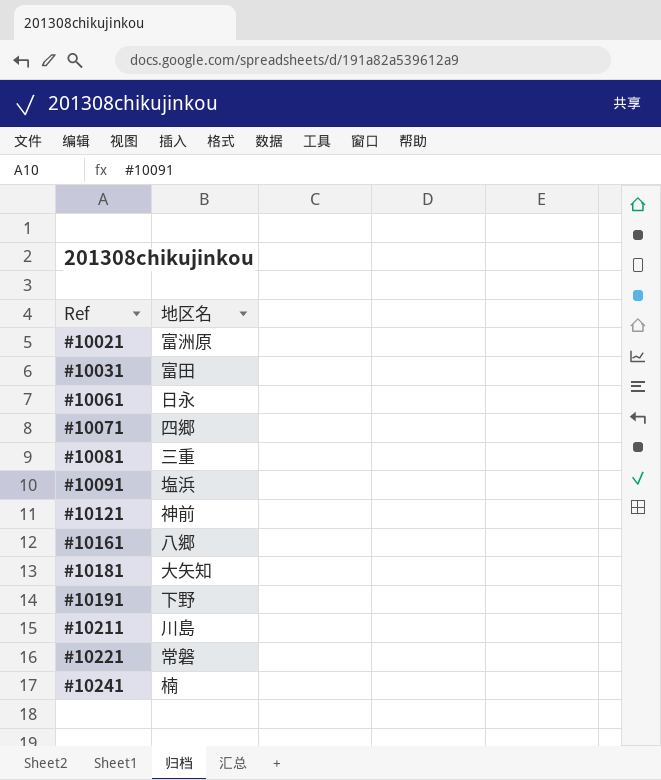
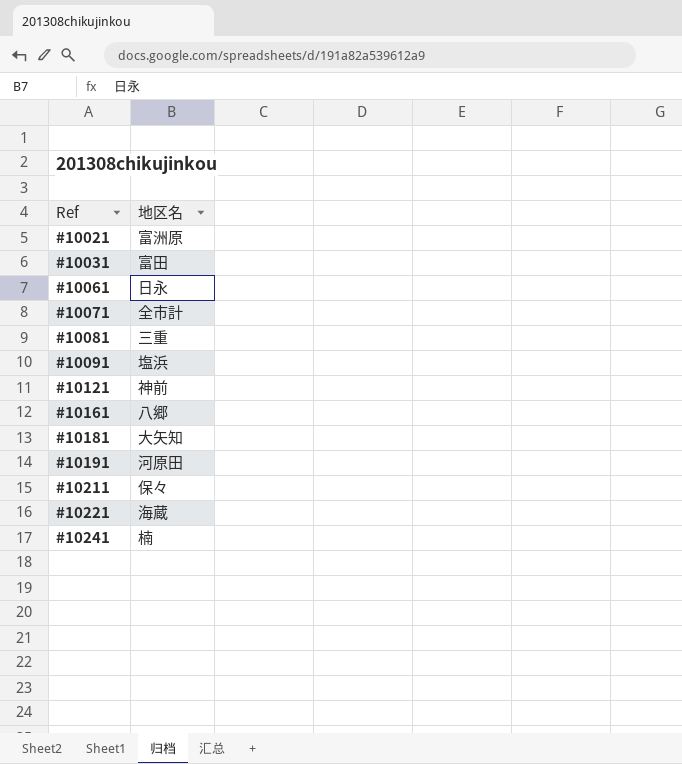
#10071 | 地区名: 四郷 -> 全市計
#10191 | 地区名: 下野 -> 河原田
#10211 | 地区名: 川島 -> 保々
#10221 | 地区名: 常磐 -> 海蔵

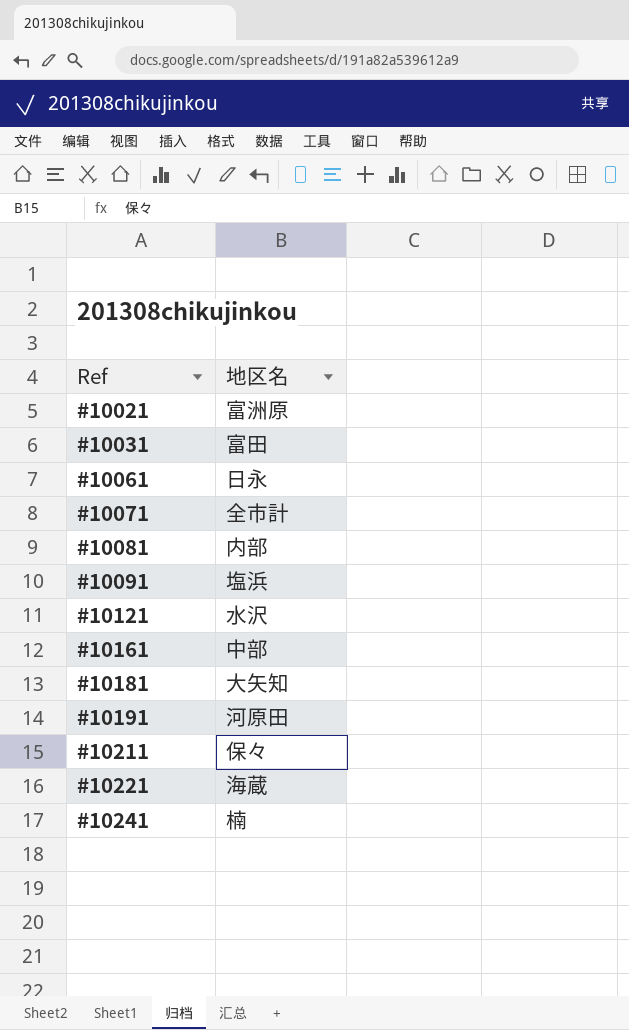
#10081 | 地区名: 三重 -> 内部
#10121 | 地区名: 神前 -> 水沢
#10161 | 地区名: 八郷 -> 中部

